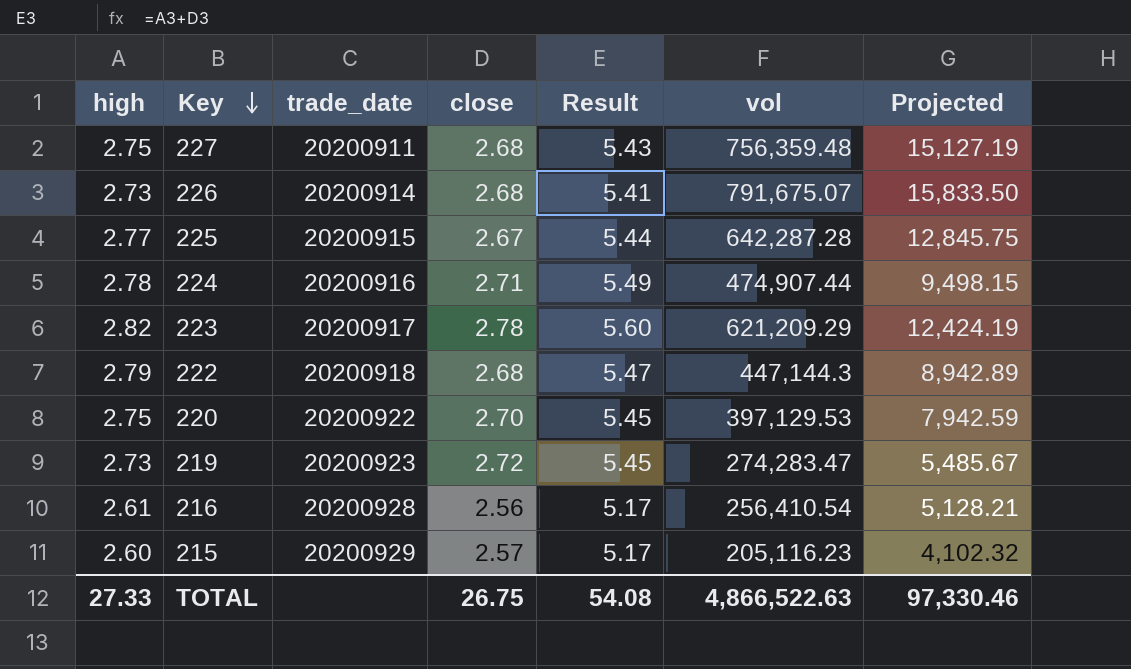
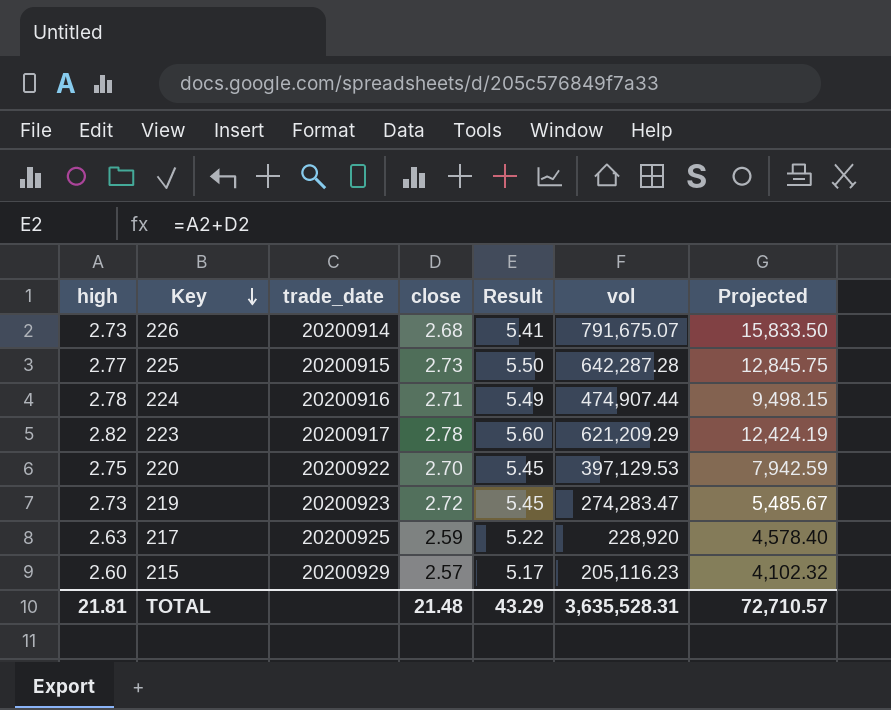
row 227: 2.75 | 20200911 | 2.68 | 5.43 | 756,359.48 | 15,127.19 -> none
row 222: 2.79 | 20200918 | 2.68 | 5.47 | 447,144.3 | 8,942.89 -> none
row 216: 2.61 | 20200928 | 2.56 | 5.17 | 256,410.54 | 5,128.21 -> none
225 | close: 2.67 -> 2.73
225 | Result: 5.44 -> 5.50
row 217: none -> 2.63 | 20200925 | 2.59 | 5.22 | 228,920 | 4,578.40
TOTAL | high: 27.33 -> 21.81
TOTAL | close: 26.75 -> 21.48
TOTAL | Result: 54.08 -> 43.29
TOTAL | vol: 4,866,522.63 -> 3,635,528.31
TOTAL | Projected: 97,330.46 -> 72,710.57

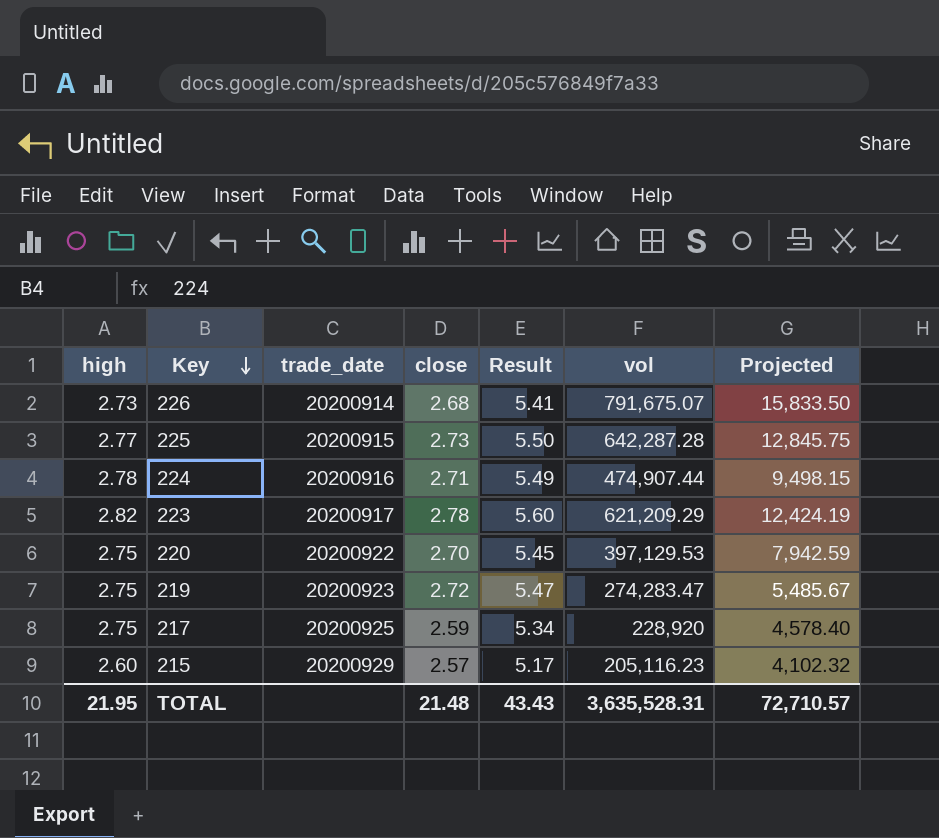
219 | high: 2.73 -> 2.75
219 | Result: 5.45 -> 5.47
217 | high: 2.63 -> 2.75
217 | Result: 5.22 -> 5.34
TOTAL | high: 21.81 -> 21.95
TOTAL | Result: 43.29 -> 43.43

